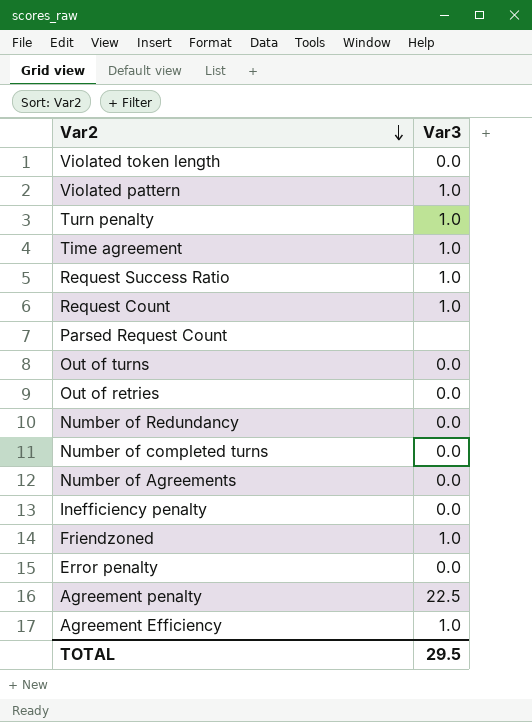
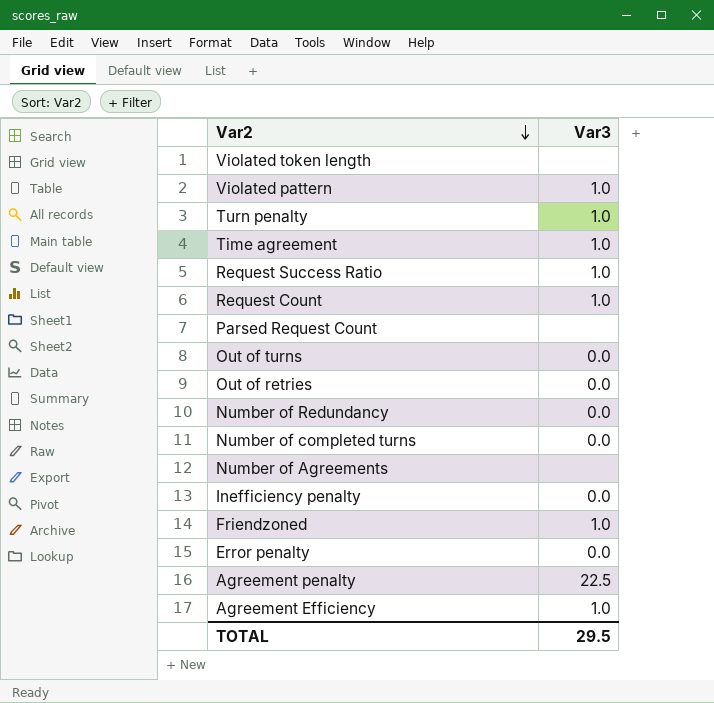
Violated token length | Var3: 0.0 -> none
Number of Agreements | Var3: 0.0 -> none

